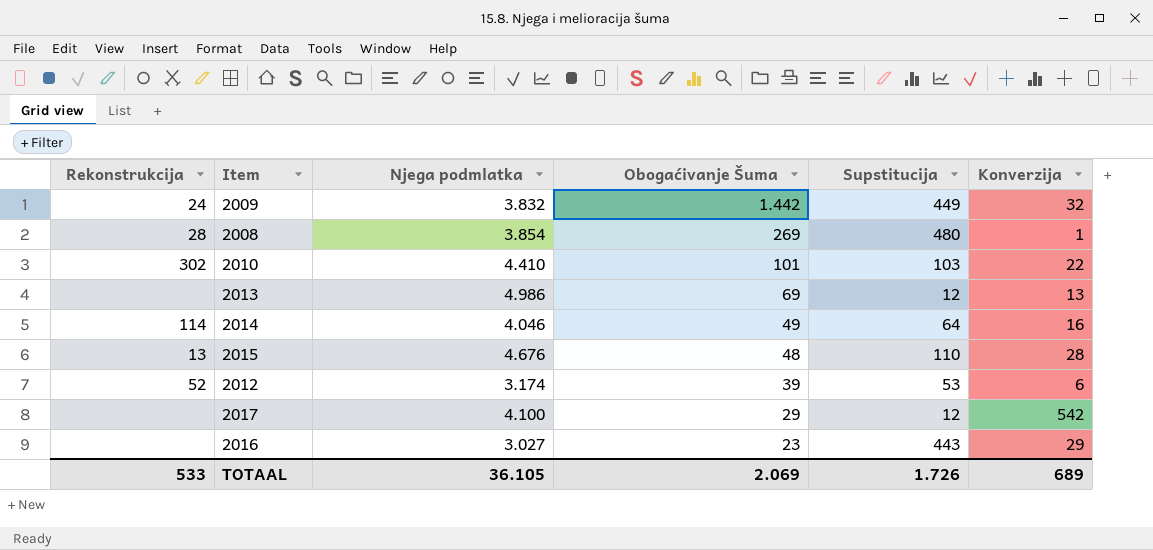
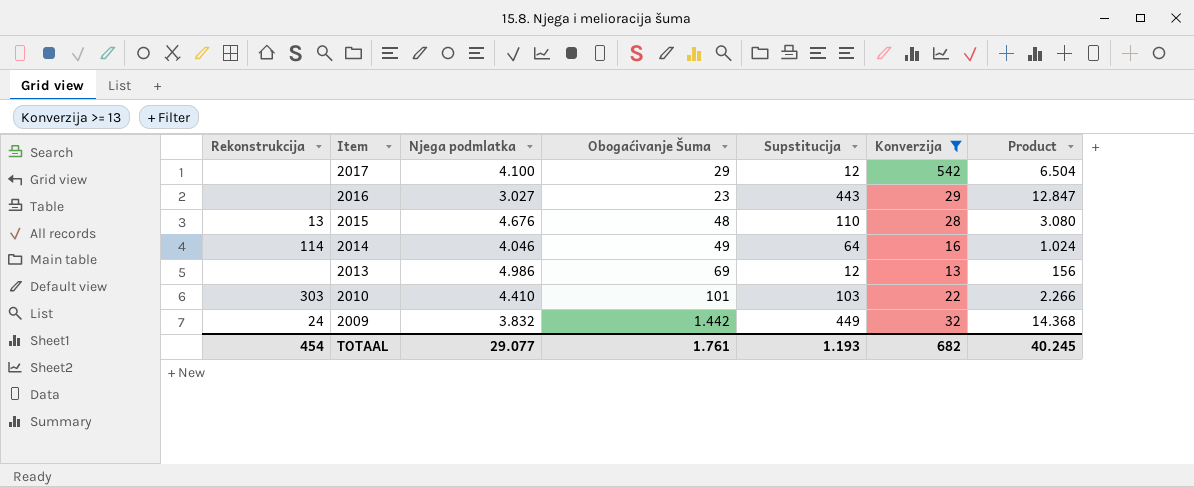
filter: none -> Konverzija >= 13
row order: Obogaćivanje Šuma descending -> Item descending
column Product | formula: none -> [Supstitucija] * [Konverzija]
2010 | Rekonstrukcija: 302 -> 303
TOTAAL | Rekonstrukcija: 533 -> 454
TOTAAL | Njega podmlatka: 36.105 -> 29.077
TOTAAL | Obogaćivanje Šuma: 2.069 -> 1.761
TOTAAL | Supstitucija: 1.726 -> 1.193
TOTAAL | Konverzija: 689 -> 682

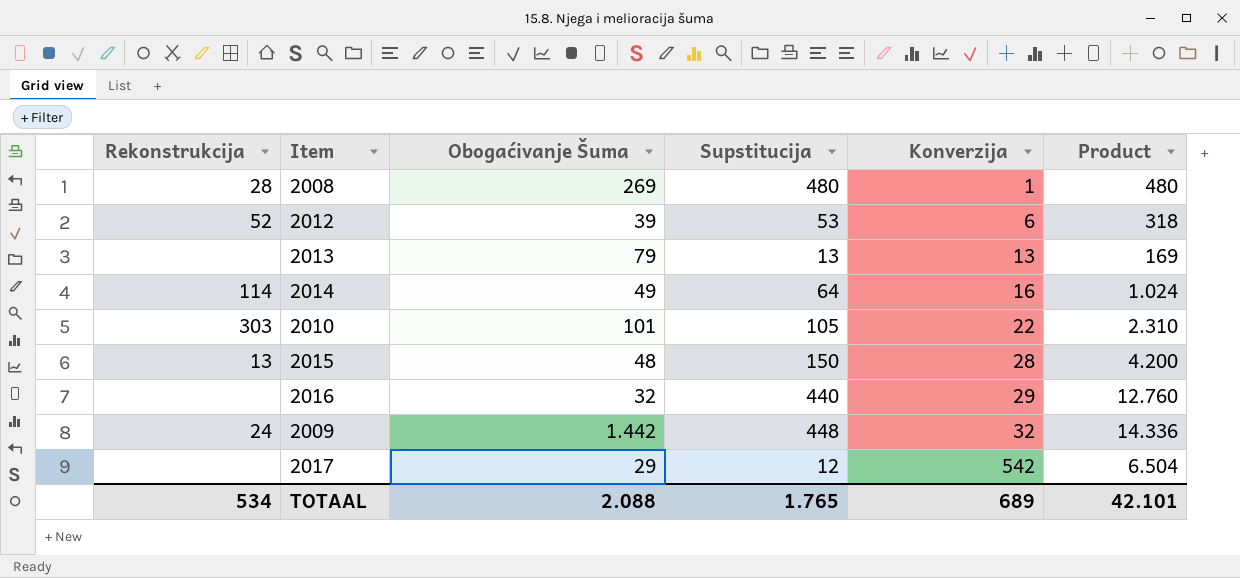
filter: Konverzija >= 13 -> none
row order: Item descending -> Konverzija ascending
column Njega podmlatka | position: 3 -> none
2013 | Obogaćivanje Šuma: 69 -> 79
2013 | Supstitucija: 12 -> 13
2013 | Product: 156 -> 169
2010 | Supstitucija: 103 -> 105
2010 | Product: 2.266 -> 2.310
2015 | Supstitucija: 110 -> 150
2015 | Product: 3.080 -> 4.200
2016 | Obogaćivanje Šuma: 23 -> 32
2016 | Supstitucija: 443 -> 440
2016 | Product: 12.847 -> 12.760
2009 | Supstitucija: 449 -> 448
2009 | Product: 14.368 -> 14.336
TOTAAL | Rekonstrukcija: 454 -> 534
TOTAAL | Obogaćivanje Šuma: 1.761 -> 2.088
TOTAAL | Supstitucija: 1.193 -> 1.765
TOTAAL | Konverzija: 682 -> 689
TOTAAL | Product: 40.245 -> 42.101

